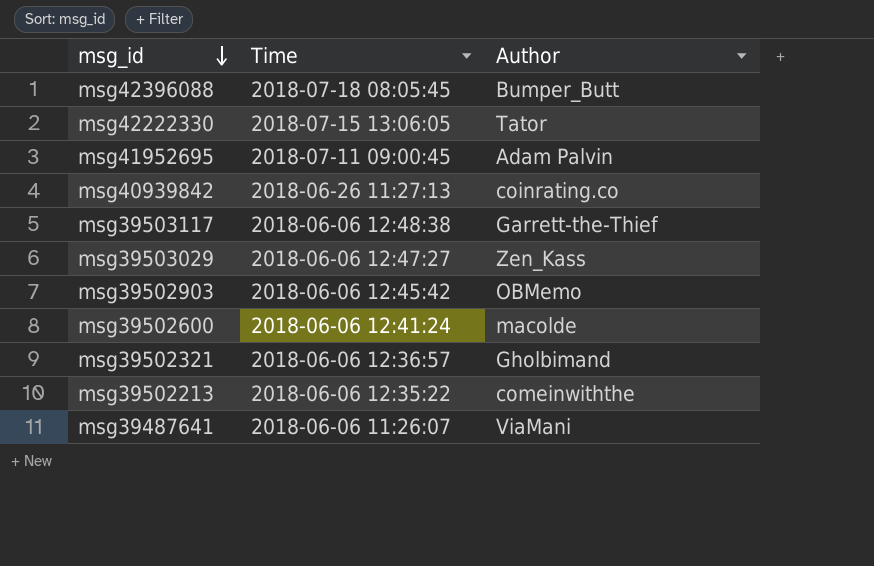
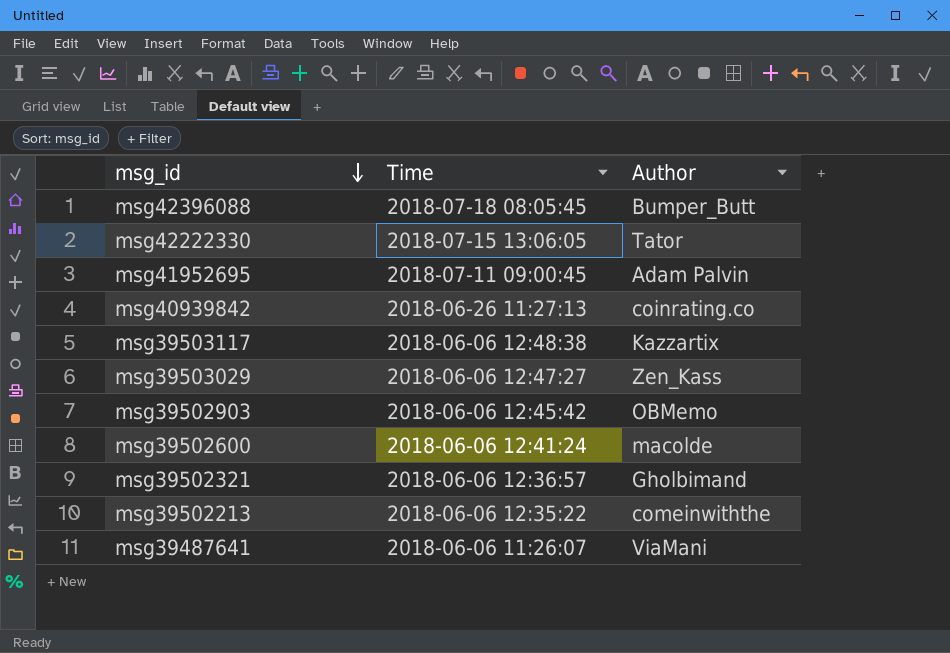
msg39503117 | Author: Garrett-the-Thief -> Kazzartix

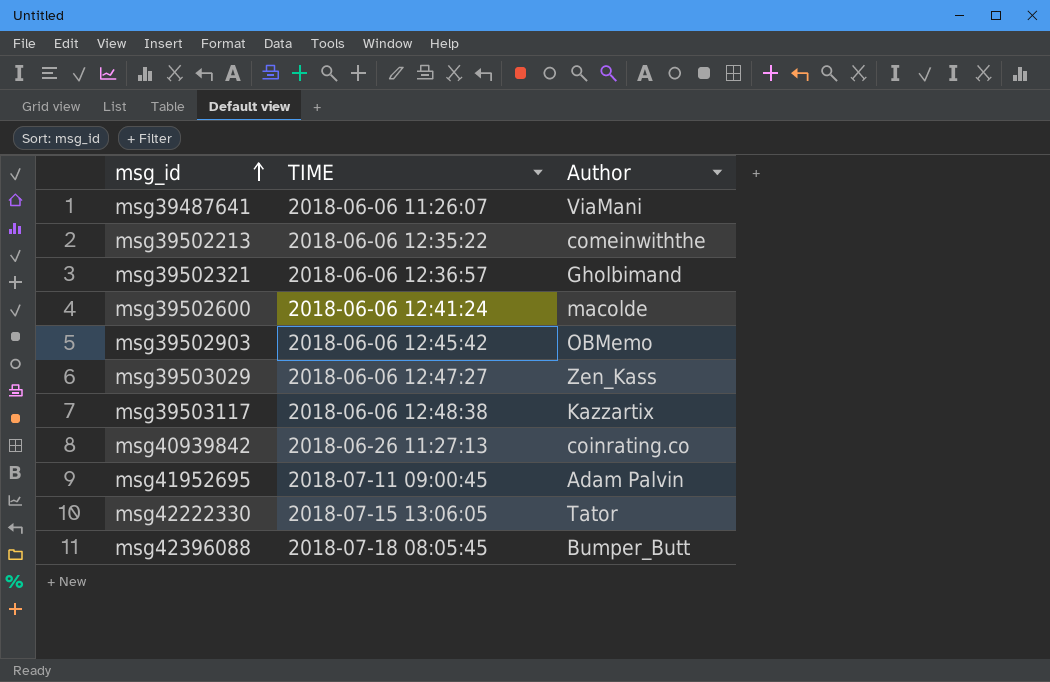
row order: msg_id descending -> msg_id ascending
column name: Time -> TIME

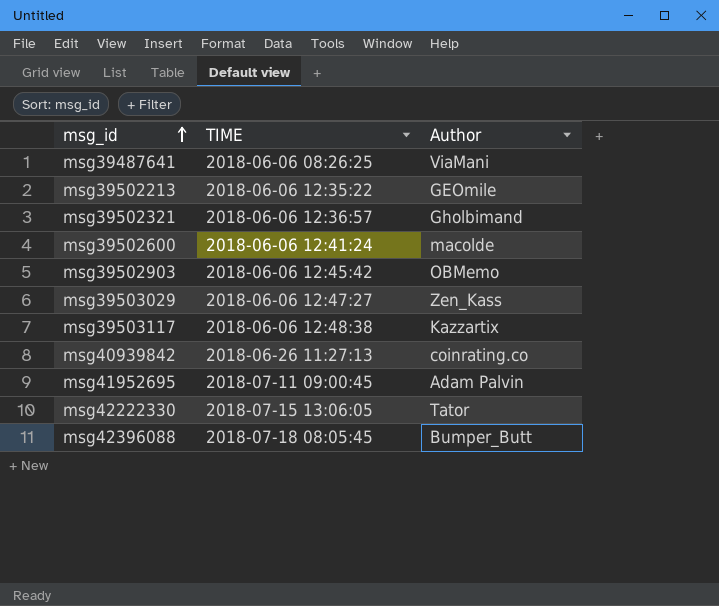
msg39487641 | TIME: 2018-06-06 11:26:07 -> 2018-06-06 08:26:25
msg39502213 | Author: comeinwiththe -> GEOmile

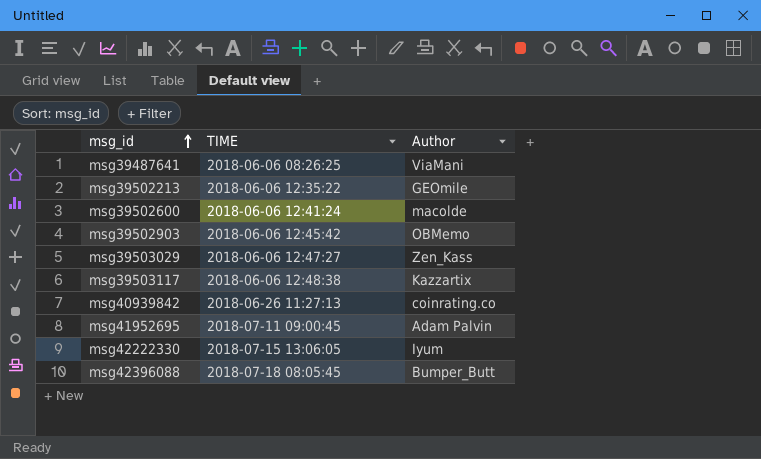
row msg39502321: 2018-06-06 12:36:57 | Gholbimand -> none
msg42222330 | Author: Tator -> Iyum

